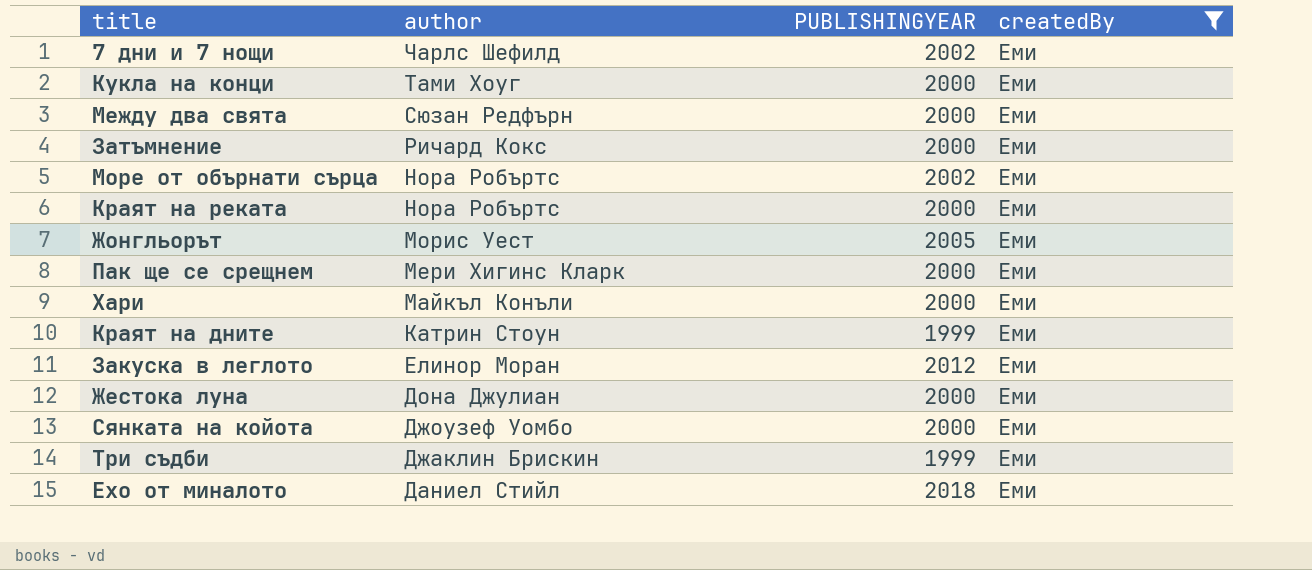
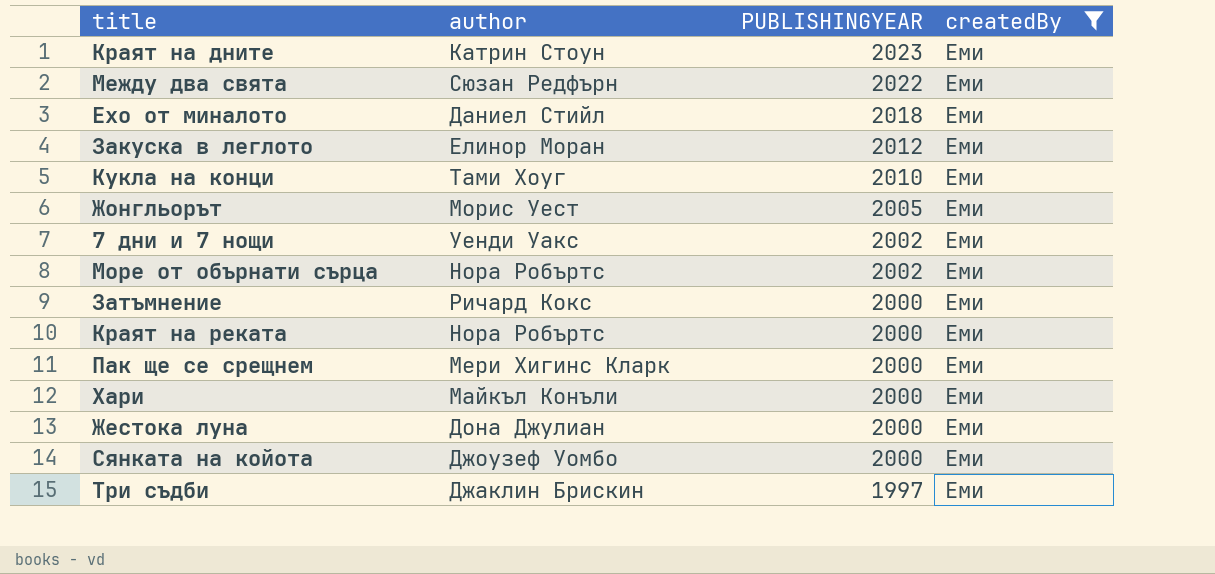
row order: author descending -> PUBLISHINGYEAR descending
Краят на дните | PUBLISHINGYEAR: 1999 -> 2023
Между два свята | PUBLISHINGYEAR: 2000 -> 2022
Кукла на конци | PUBLISHINGYEAR: 2000 -> 2010
7 дни и 7 нощи | author: Чарлс Шефилд -> Уенди Уакс
Три съдби | PUBLISHINGYEAR: 1999 -> 1997

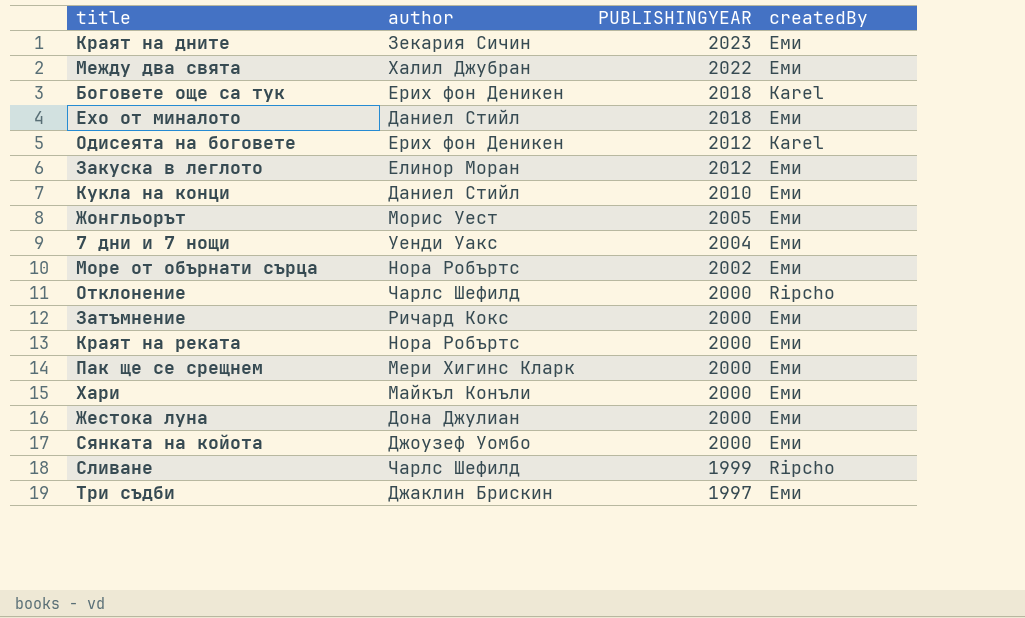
filter: createdBy = Еми -> none
Краят на дните | author: Катрин Стоун -> Зекария Сичин
Между два свята | author: Сюзан Редфърн -> Халил Джубран
Кукла на конци | author: Тами Хоуг -> Даниел Стийл
7 дни и 7 нощи | PUBLISHINGYEAR: 2002 -> 2004

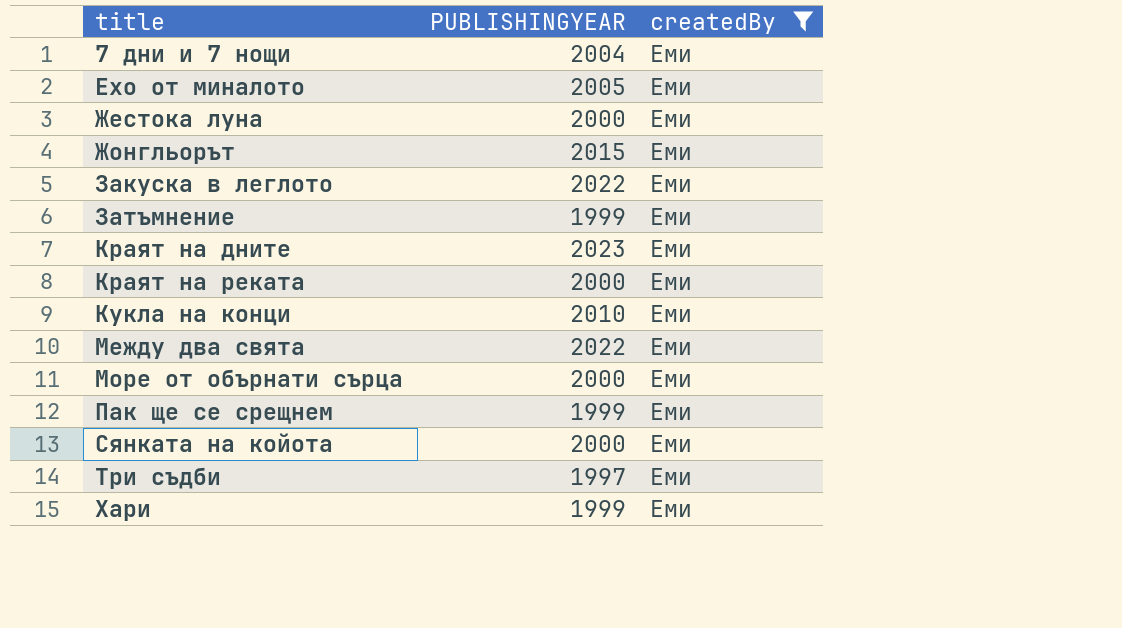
filter: none -> createdBy = Еми
row order: PUBLISHINGYEAR descending -> title ascending
column author | position: 2 -> none
Ехо от миналото | PUBLISHINGYEAR: 2018 -> 2005
Жонгльорът | PUBLISHINGYEAR: 2005 -> 2015
Закуска в леглото | PUBLISHINGYEAR: 2012 -> 2022
Затъмнение | PUBLISHINGYEAR: 2000 -> 1999
Море от обърнати сърца | PUBLISHINGYEAR: 2002 -> 2000
Пак ще се срещнем | PUBLISHINGYEAR: 2000 -> 1999
Хари | PUBLISHINGYEAR: 2000 -> 1999

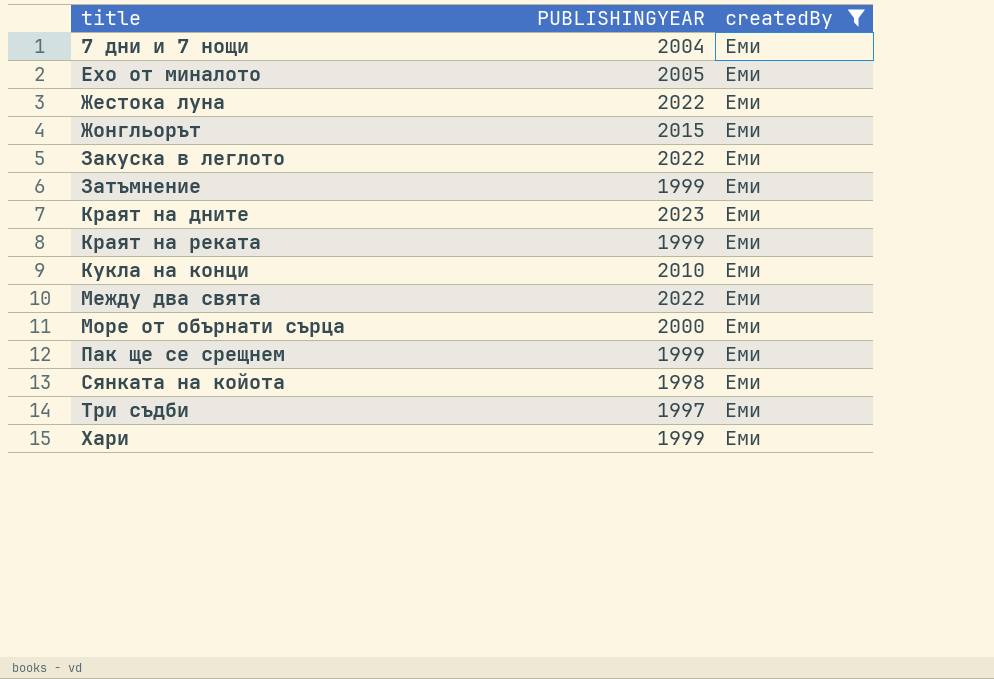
Жестока луна | PUBLISHINGYEAR: 2000 -> 2022
Краят на реката | PUBLISHINGYEAR: 2000 -> 1999
Сянката на койота | PUBLISHINGYEAR: 2000 -> 1998

